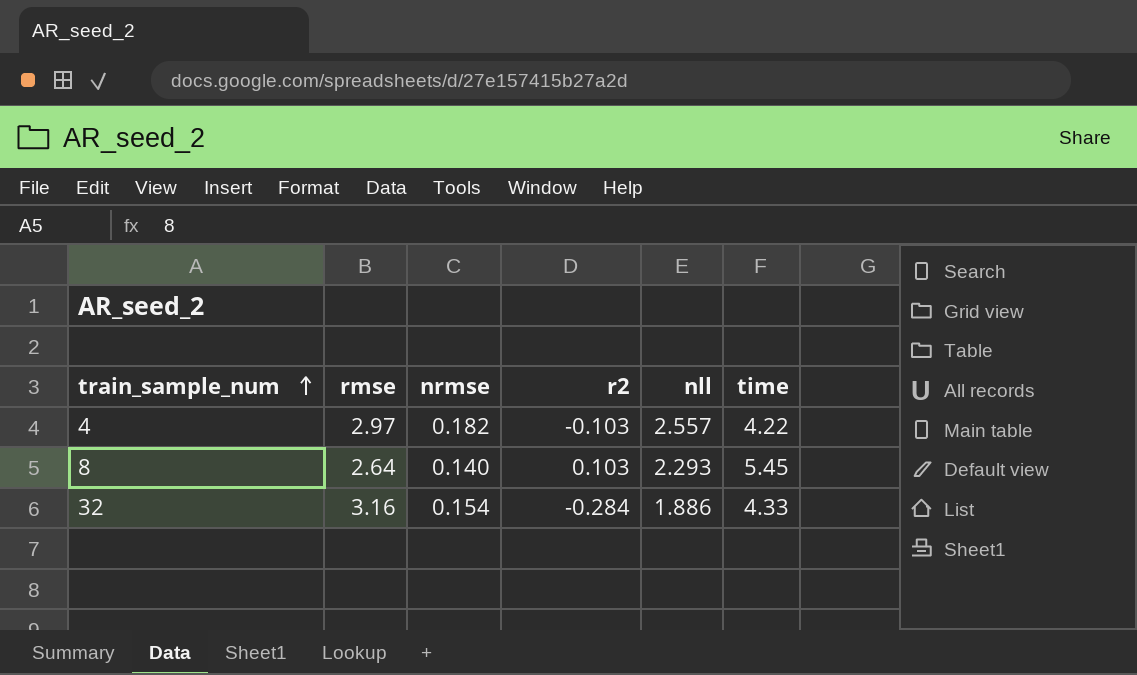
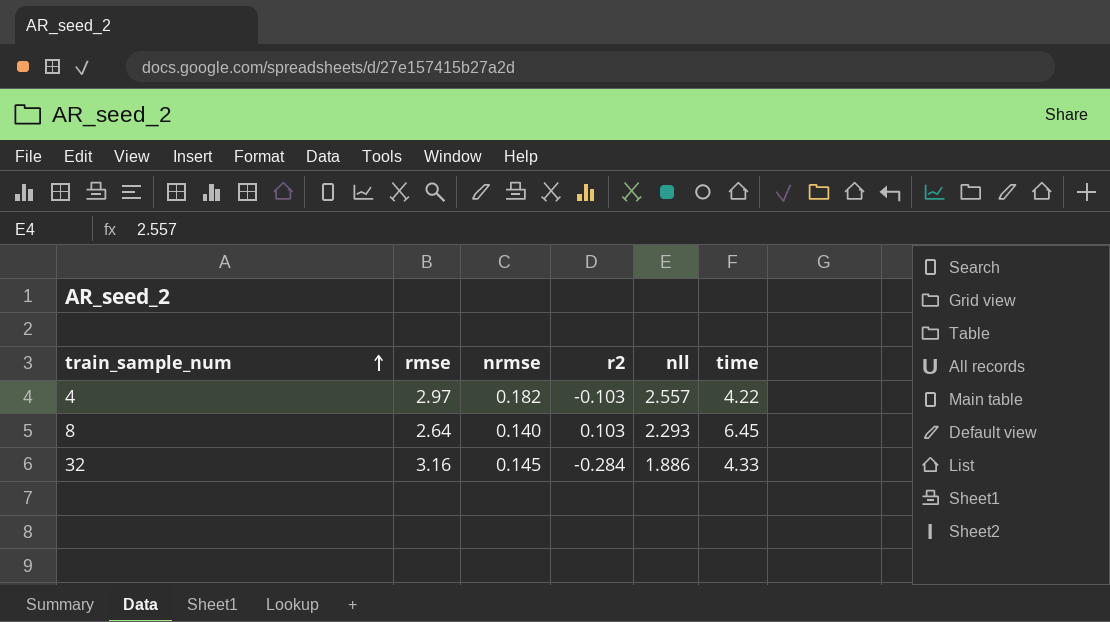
8 | time: 5.45 -> 6.45
32 | nrmse: 0.154 -> 0.145

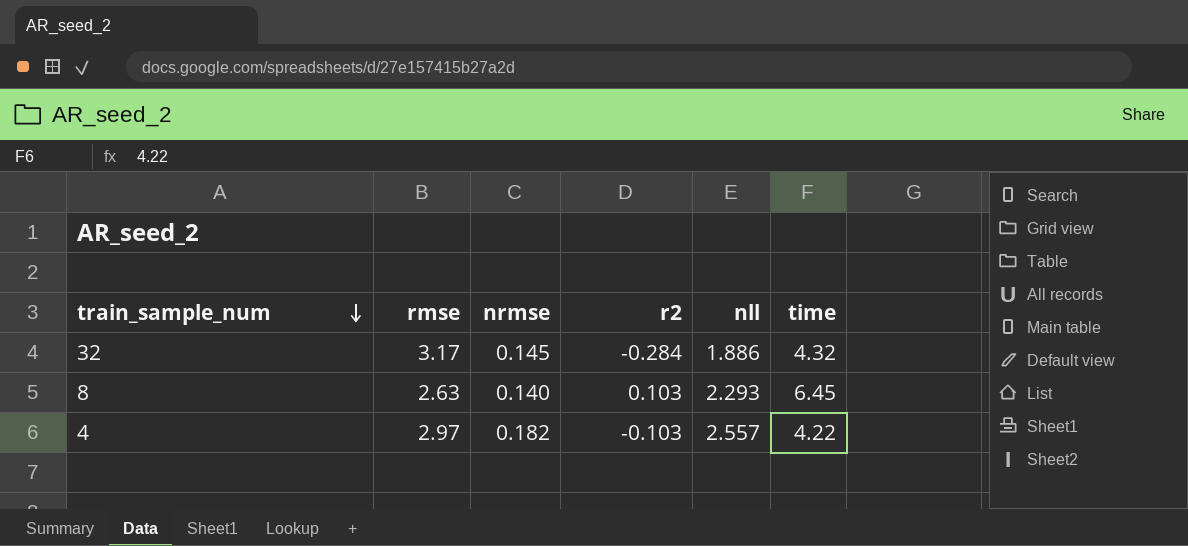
row order: train_sample_num ascending -> train_sample_num descending
32 | rmse: 3.16 -> 3.17
32 | time: 4.33 -> 4.32
8 | rmse: 2.64 -> 2.63

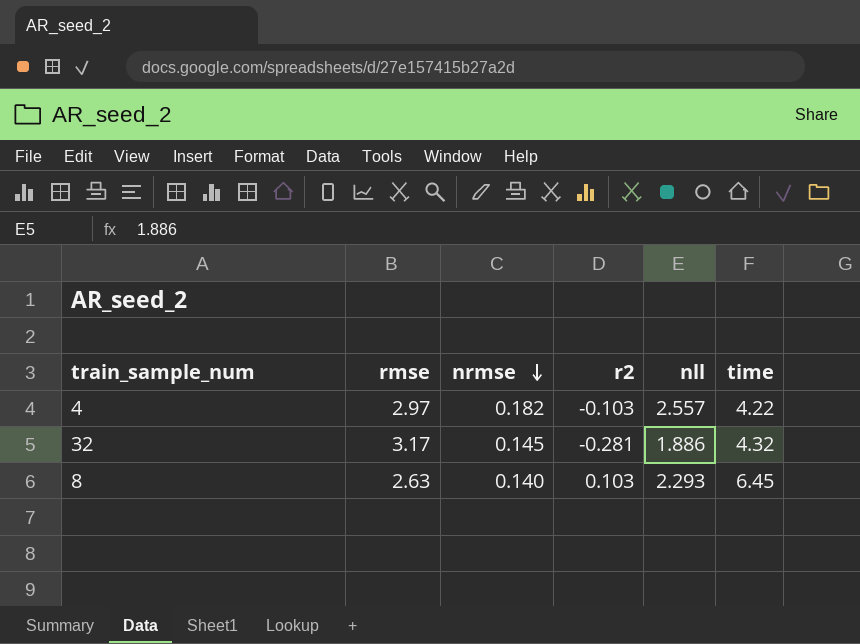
row order: train_sample_num descending -> nrmse descending
32 | r2: -0.284 -> -0.281

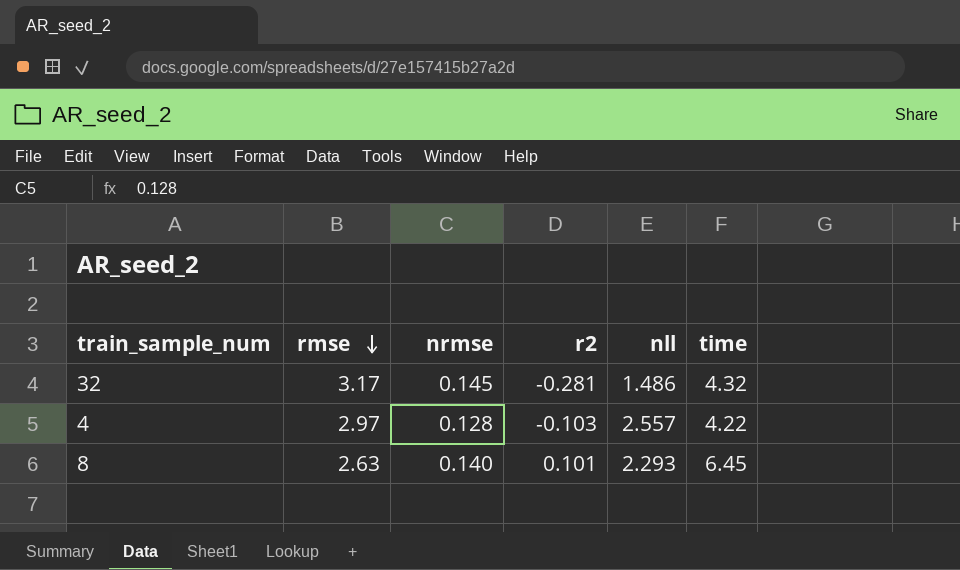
row order: nrmse descending -> rmse descending
32 | nll: 1.886 -> 1.486
4 | nrmse: 0.182 -> 0.128
8 | r2: 0.103 -> 0.101

